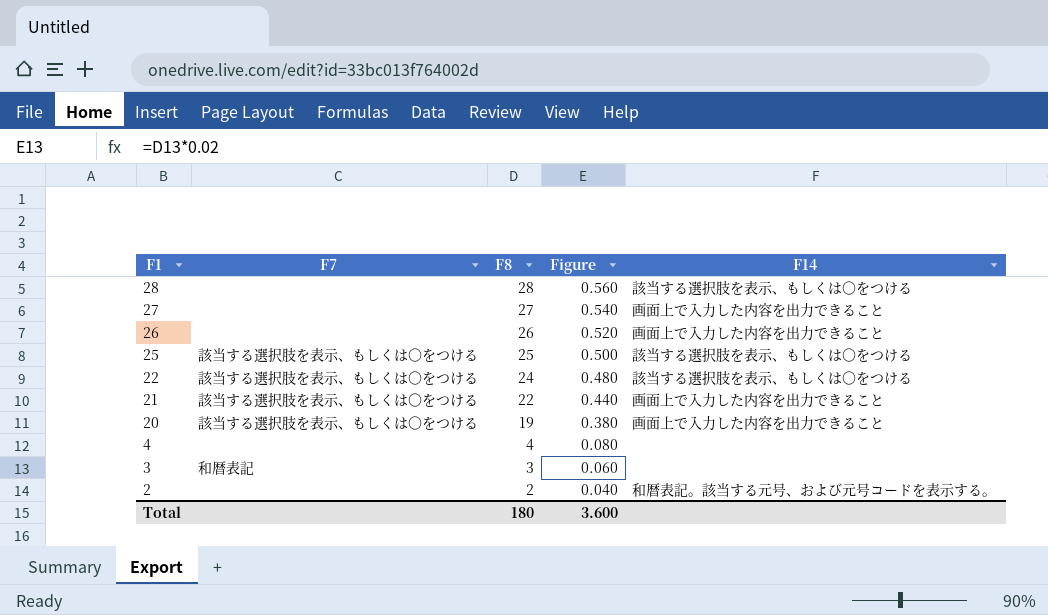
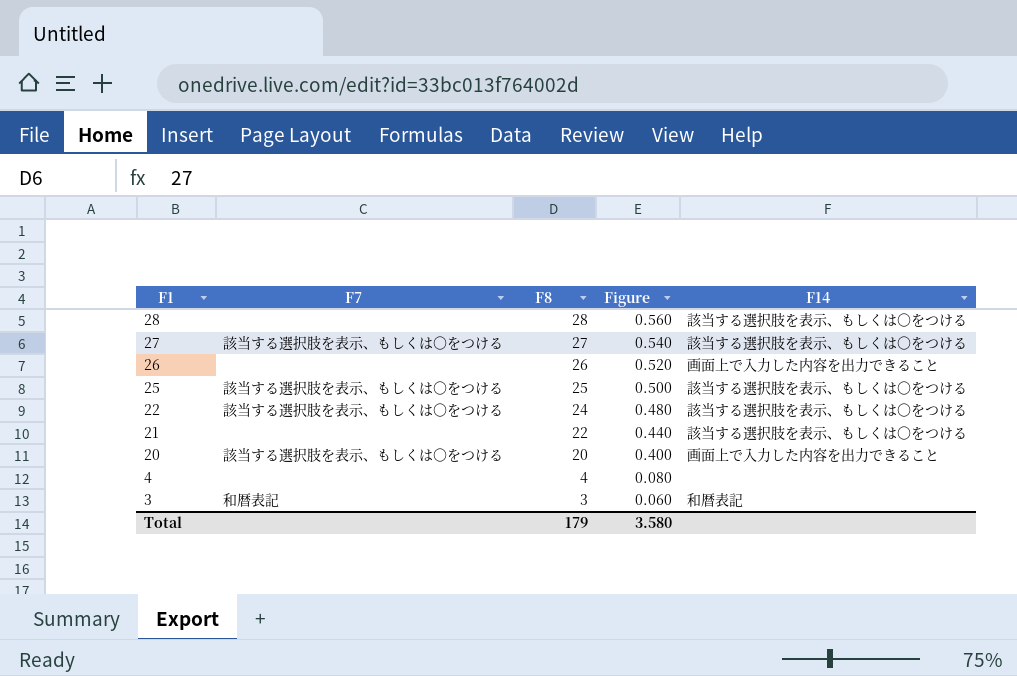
row 2: none | 2 | 0.040 | 和暦表記。該当する元号、および元号コードを表示する。 -> none
27 | F7: none -> 該当する選択肢を表示、もしくは〇をつける
27 | F14: 画面上で入力した内容を出力できること -> 該当する選択肢を表示、もしくは〇をつける
21 | F7: 該当する選択肢を表示、もしくは〇をつける -> none
21 | F14: 画面上で入力した内容を出力できること -> 該当する選択肢を表示、もしくは〇をつける
20 | F8: 19 -> 20
20 | Figure: 0.380 -> 0.400
3 | F14: none -> 和暦表記
Total | F8: 180 -> 179
Total | Figure: 3.600 -> 3.580

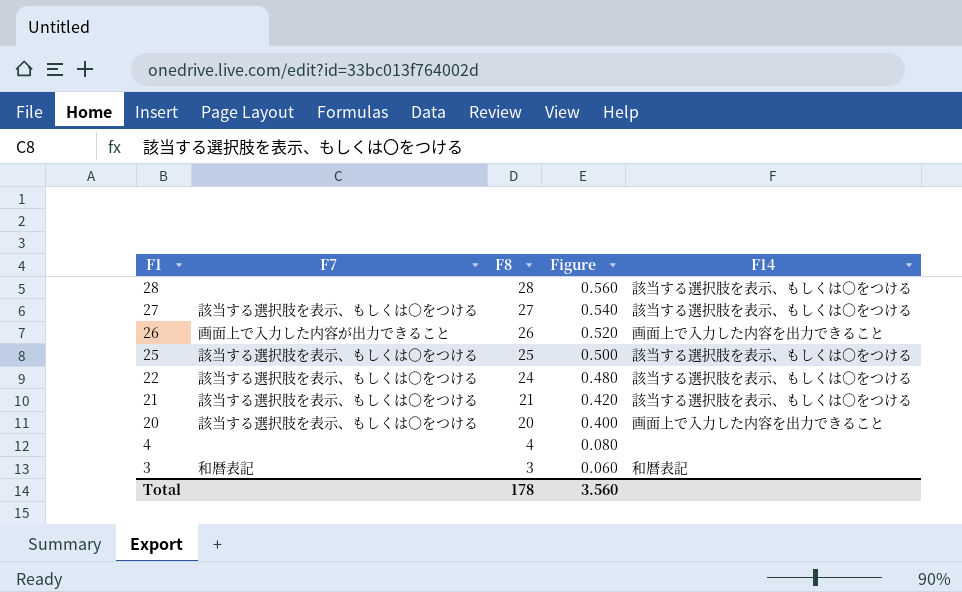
26 | F7: none -> 画面上で入力した内容が出力できること
21 | F7: none -> 該当する選択肢を表示、もしくは〇をつける
21 | F8: 22 -> 21
21 | Figure: 0.440 -> 0.420
Total | F8: 179 -> 178
Total | Figure: 3.580 -> 3.560

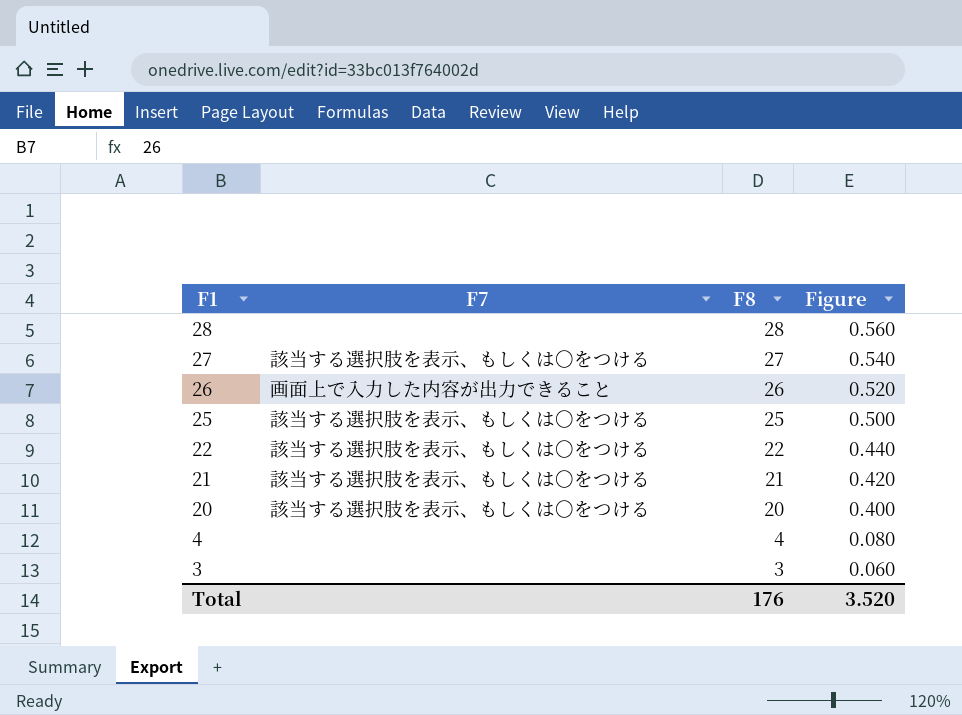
column F14 | position: 5 -> none
22 | F8: 24 -> 22
22 | Figure: 0.480 -> 0.440
3 | F7: 和暦表記 -> none
Total | F8: 178 -> 176
Total | Figure: 3.560 -> 3.520

